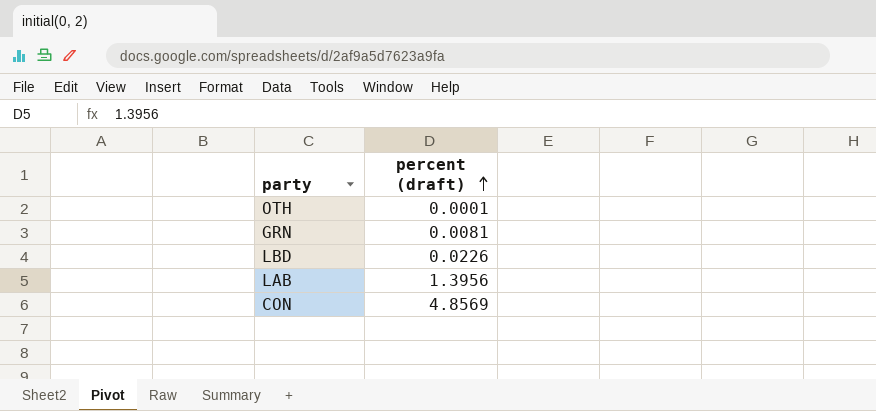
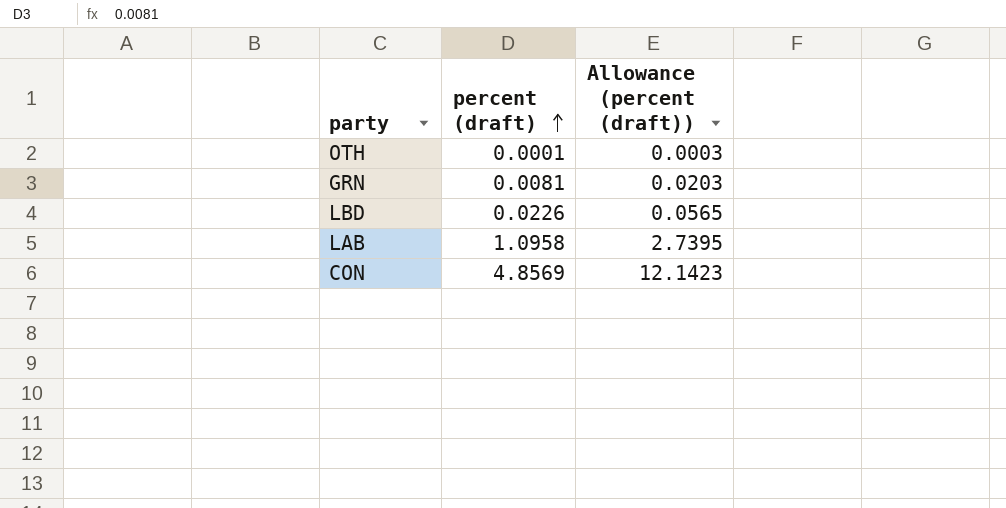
column Allowance (percent (draft)) | formula: none -> [percent (draft)] * 2.5
LAB | percent (draft): 1.3956 -> 1.0958

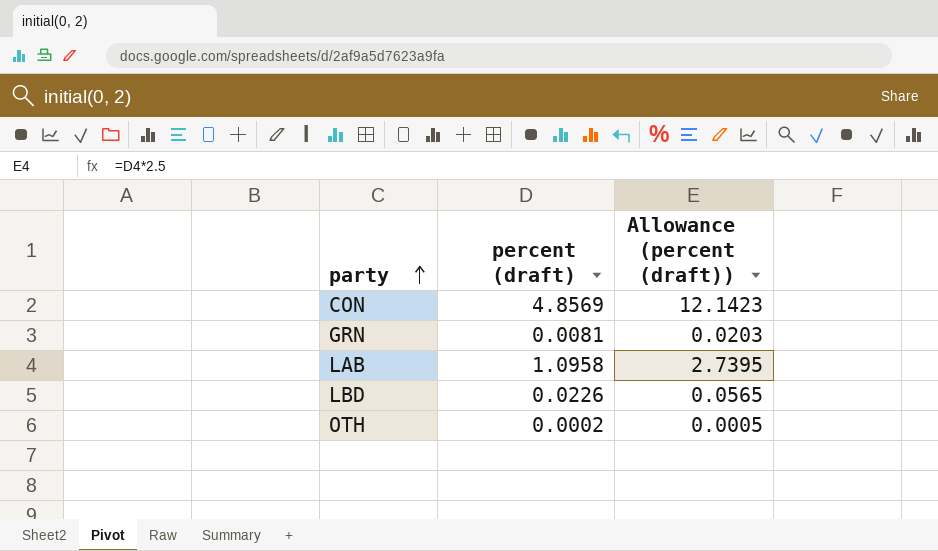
row order: percent (draft) ascending -> party ascending
OTH | percent (draft): 0.0001 -> 0.0002
OTH | Allowance (percent (draft)): 0.0003 -> 0.0005

